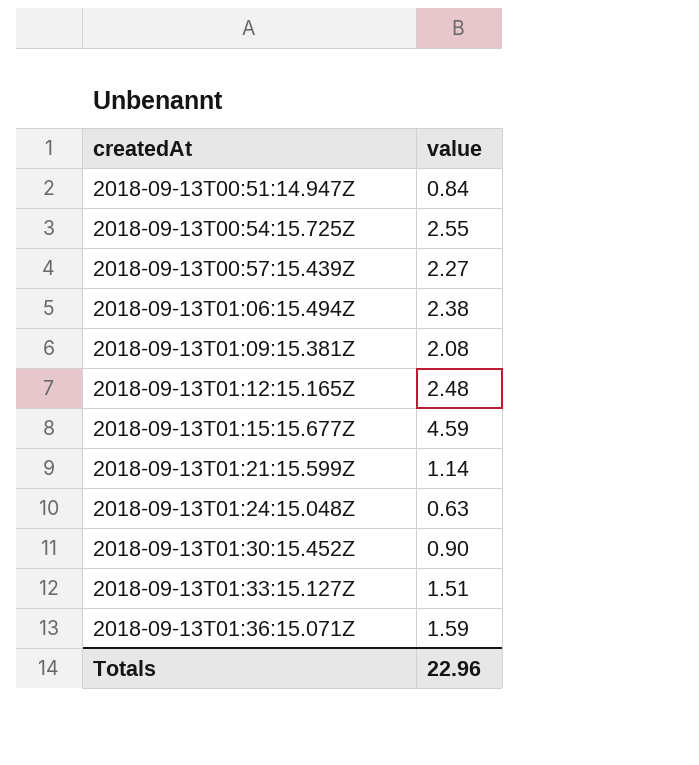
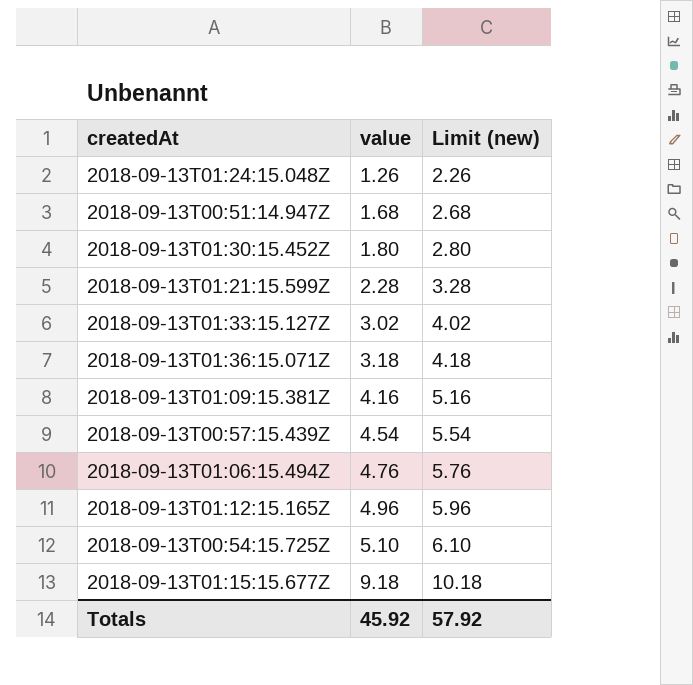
row order: createdAt ascending -> value ascending
column Limit (new) | formula: none -> [value] + 1
2018-09-13T01:24:15.048Z | value: 0.63 -> 1.26
2018-09-13T00:51:14.947Z | value: 0.84 -> 1.68
2018-09-13T01:30:15.452Z | value: 0.90 -> 1.80
2018-09-13T01:21:15.599Z | value: 1.14 -> 2.28
2018-09-13T01:33:15.127Z | value: 1.51 -> 3.02
2018-09-13T01:36:15.071Z | value: 1.59 -> 3.18
2018-09-13T01:09:15.381Z | value: 2.08 -> 4.16
2018-09-13T00:57:15.439Z | value: 2.27 -> 4.54
2018-09-13T01:06:15.494Z | value: 2.38 -> 4.76
2018-09-13T01:12:15.165Z | value: 2.48 -> 4.96
2018-09-13T00:54:15.725Z | value: 2.55 -> 5.10
2018-09-13T01:15:15.677Z | value: 4.59 -> 9.18
Totals | value: 22.96 -> 45.92

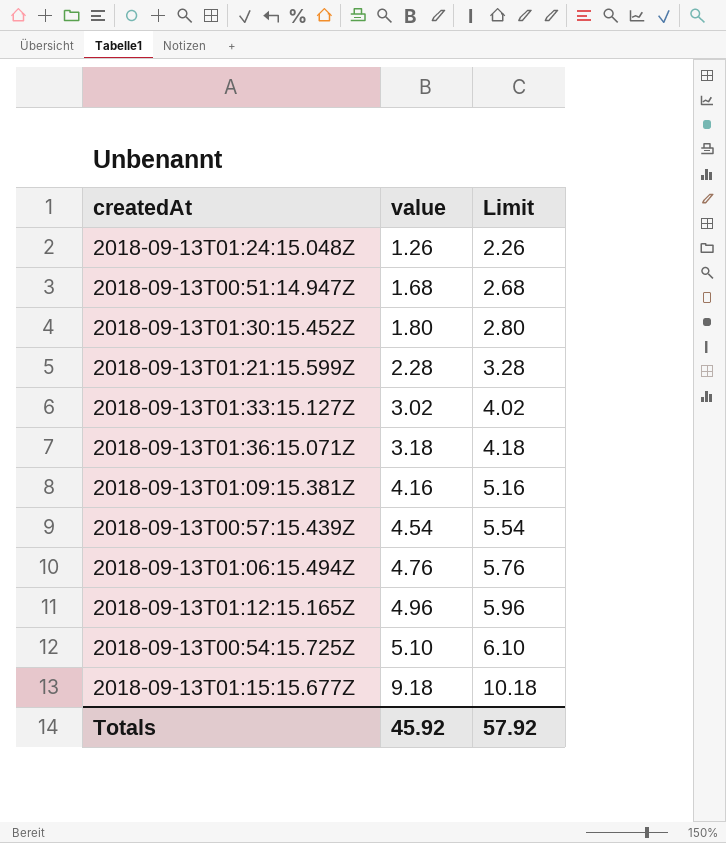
column name: Limit (new) -> Limit

